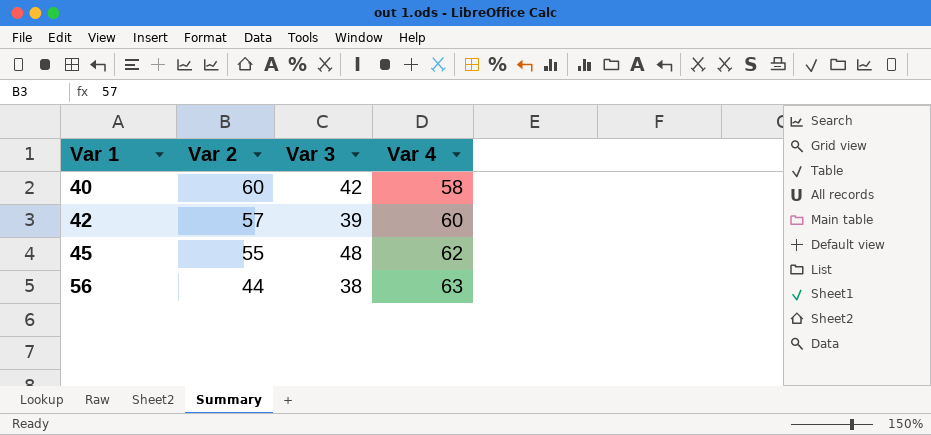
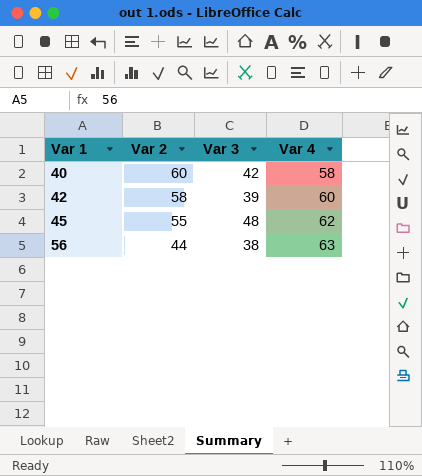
42 | Var 2: 57 -> 58

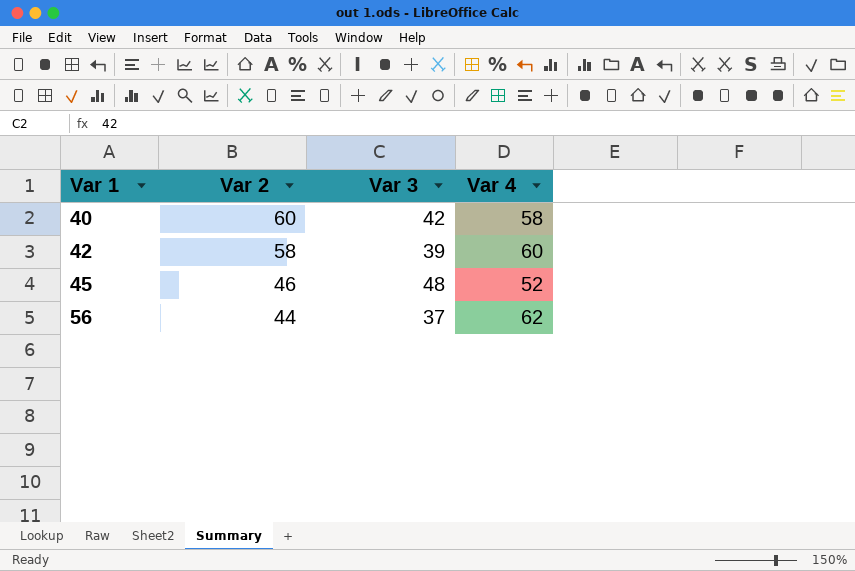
45 | Var 2: 55 -> 46
45 | Var 4: 62 -> 52
56 | Var 3: 38 -> 37
56 | Var 4: 63 -> 62

